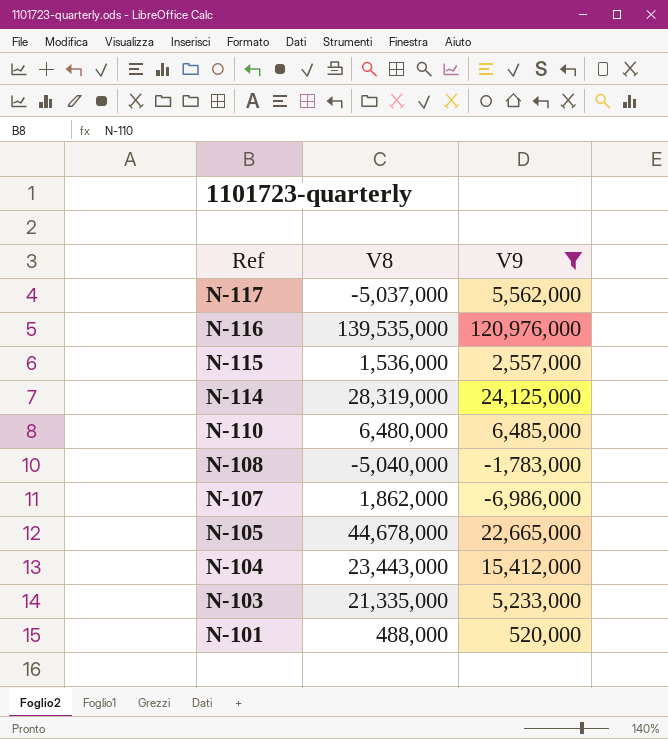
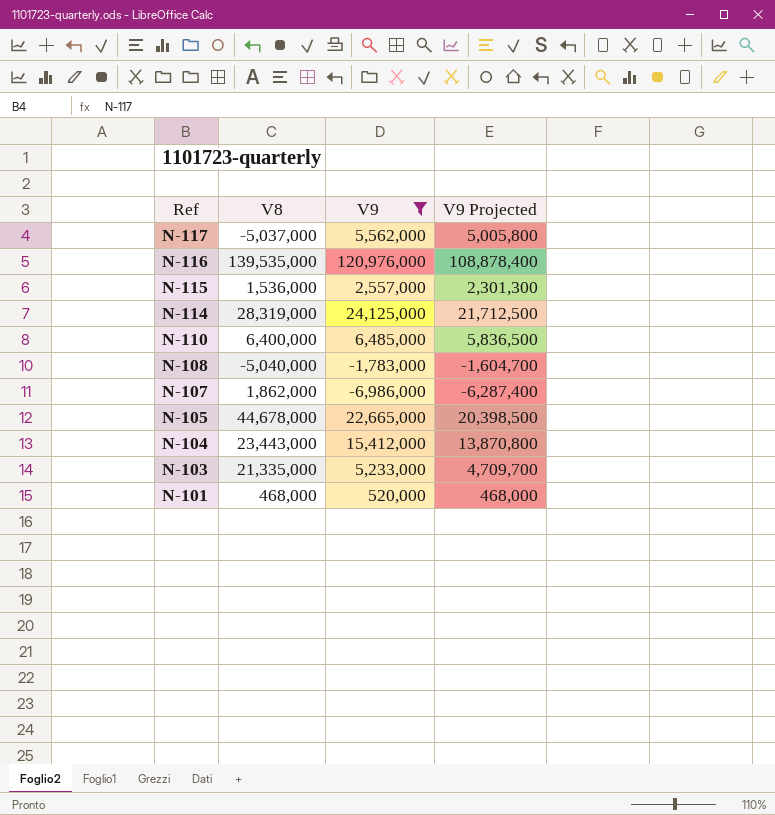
column V9 Projected | formula: none -> [V9] * 0.9
N-110 | V8: 6,480,000 -> 6,400,000
N-101 | V8: 488,000 -> 468,000

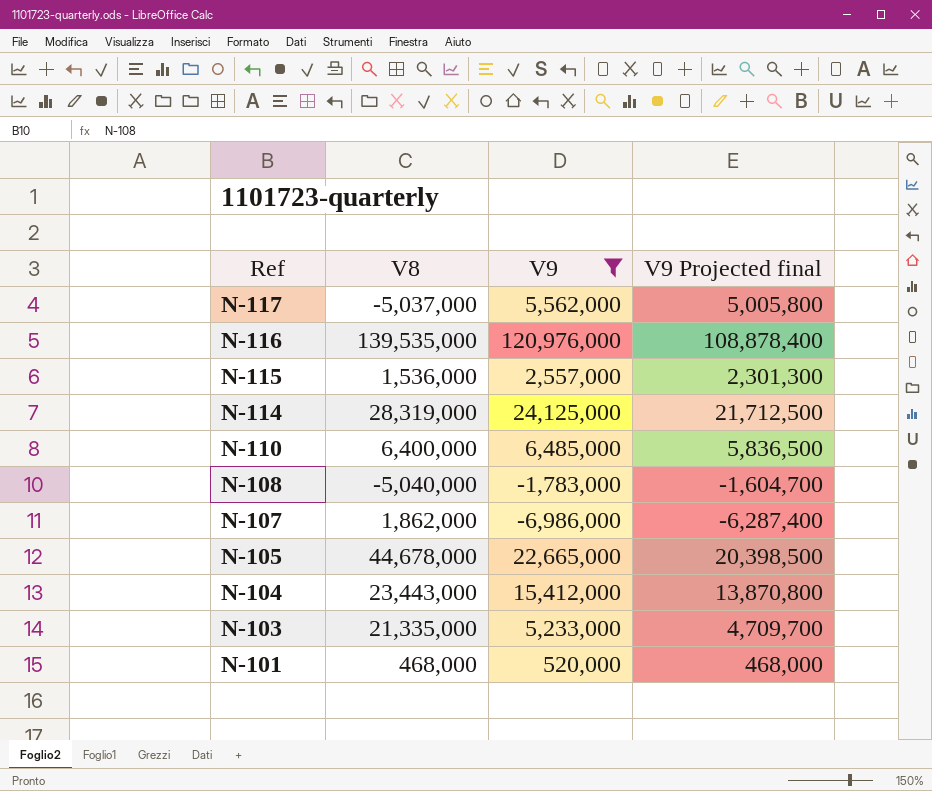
column name: V9 Projected -> V9 Projected final

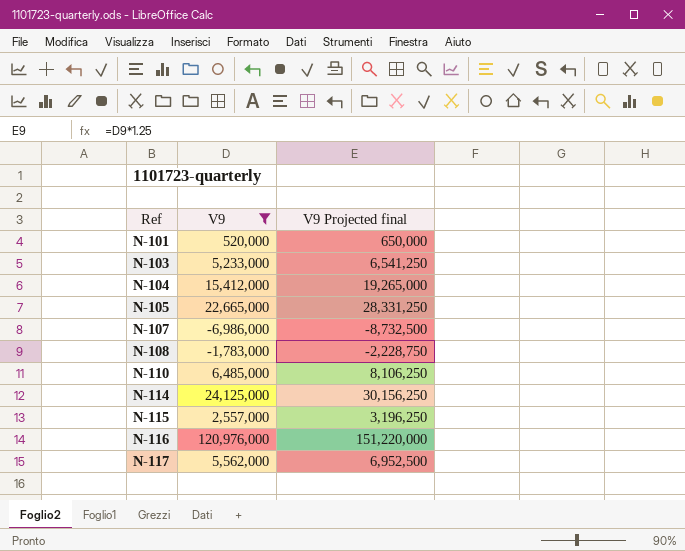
row order: Ref descending -> Ref ascending
column V8 | position: 2 -> none
column V9 Projected final | formula: [V9] * 0.9 -> [V9] * 1.25

